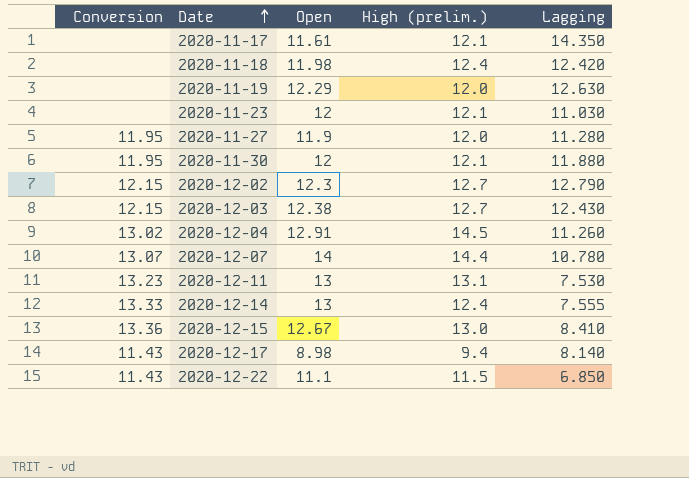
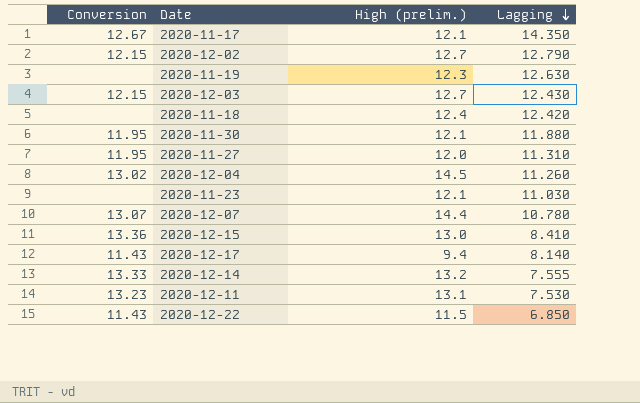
row order: Date ascending -> Lagging descending
column Open | position: 3 -> none
2020-11-17 | Conversion: none -> 12.67
2020-11-19 | High (prelim.): 12.0 -> 12.3
2020-11-27 | Lagging: 11.280 -> 11.310
2020-12-14 | High (prelim.): 12.4 -> 13.2

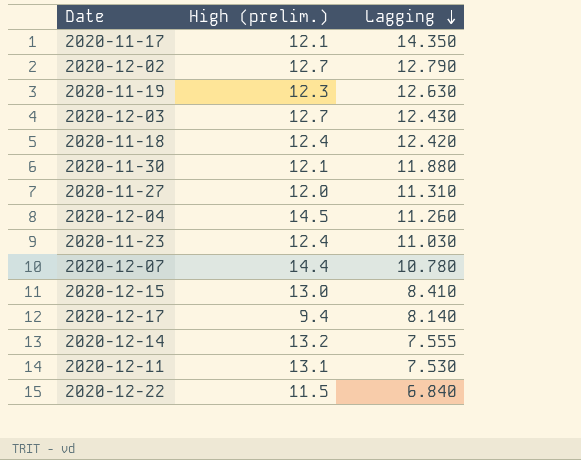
column Conversion | position: 1 -> none
2020-11-23 | High (prelim.): 12.1 -> 12.4
2020-12-22 | Lagging: 6.850 -> 6.840

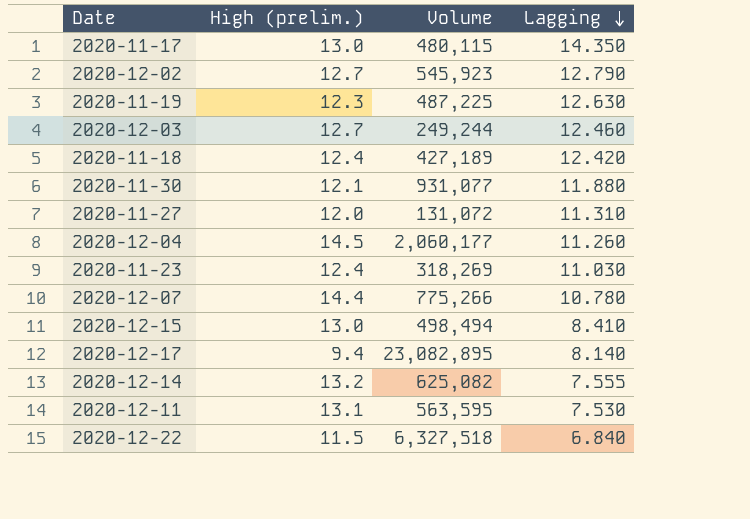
column Volume | position: none -> 3
2020-11-17 | High (prelim.): 12.1 -> 13.0
2020-12-03 | Lagging: 12.430 -> 12.460

